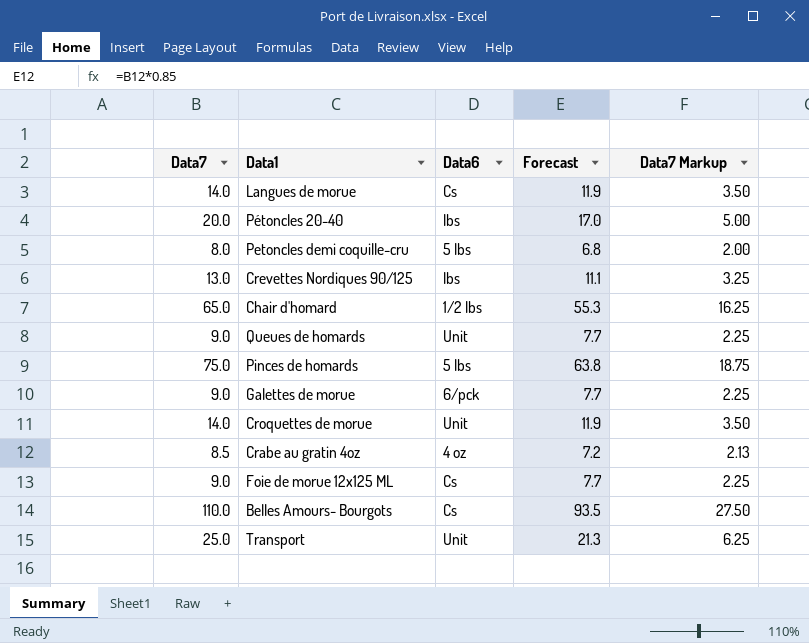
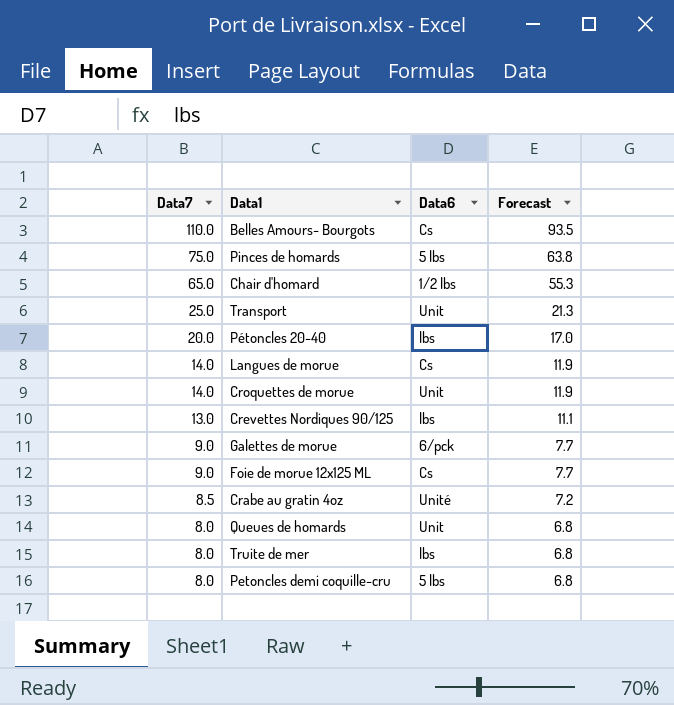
row order: none -> Data7 descending
column Data7 Markup | formula: [Data7] * 0.25 -> none
Crabe au gratin 4oz | Data6: 4 oz -> Unité
Queues de homards | Data7: 9.0 -> 8.0
Queues de homards | Forecast: 7.7 -> 6.8
row Truite de mer: none -> 8.0 | lbs | 6.8

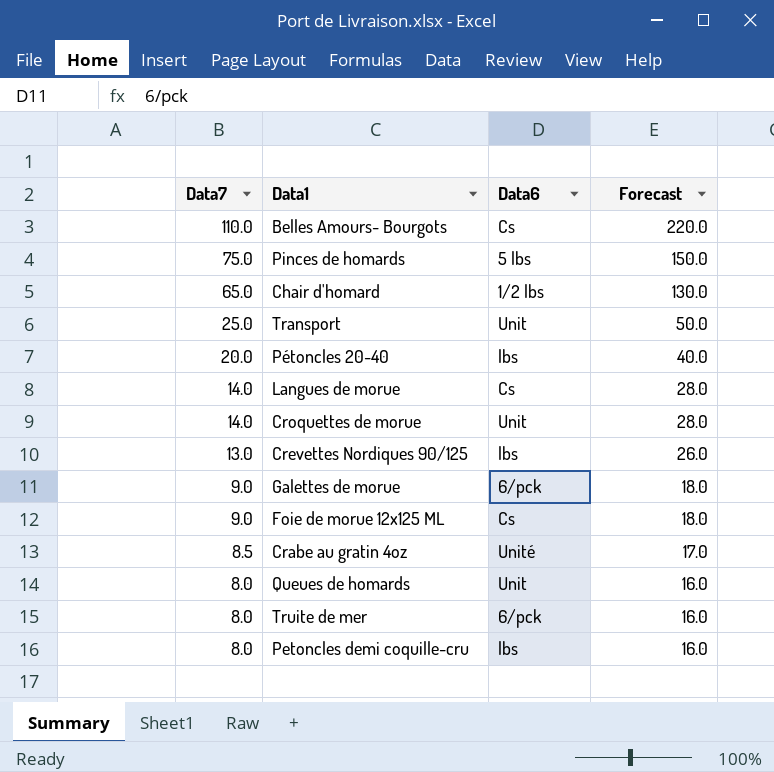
column Forecast | formula: [Data7] * 0.85 -> [Data7] * 2
Truite de mer | Data6: lbs -> 6/pck
Petoncles demi coquille-cru | Data6: 5 lbs -> lbs

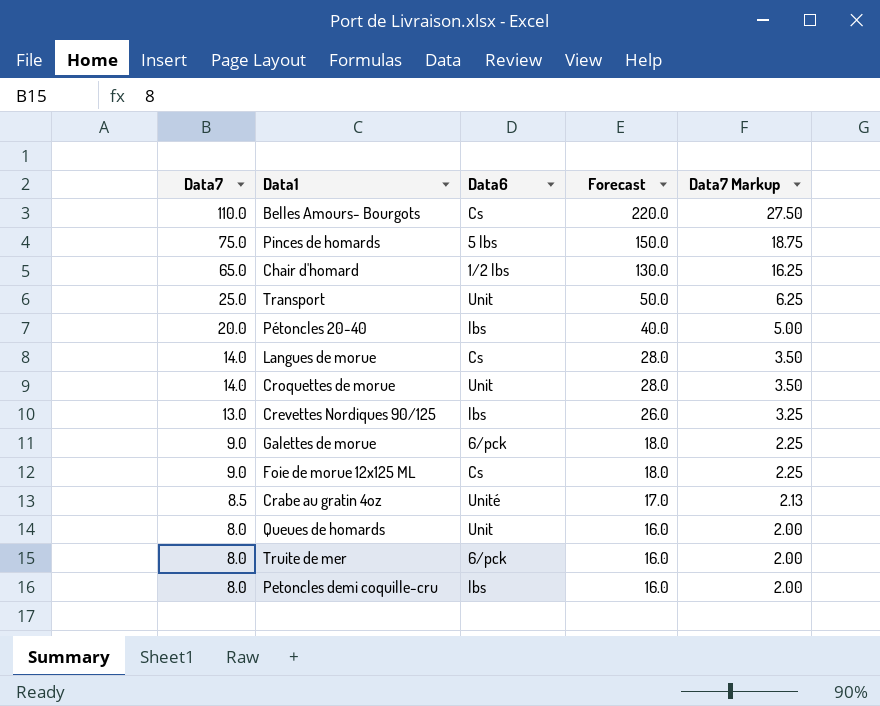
column Data7 Markup | formula: none -> [Data7] * 0.25

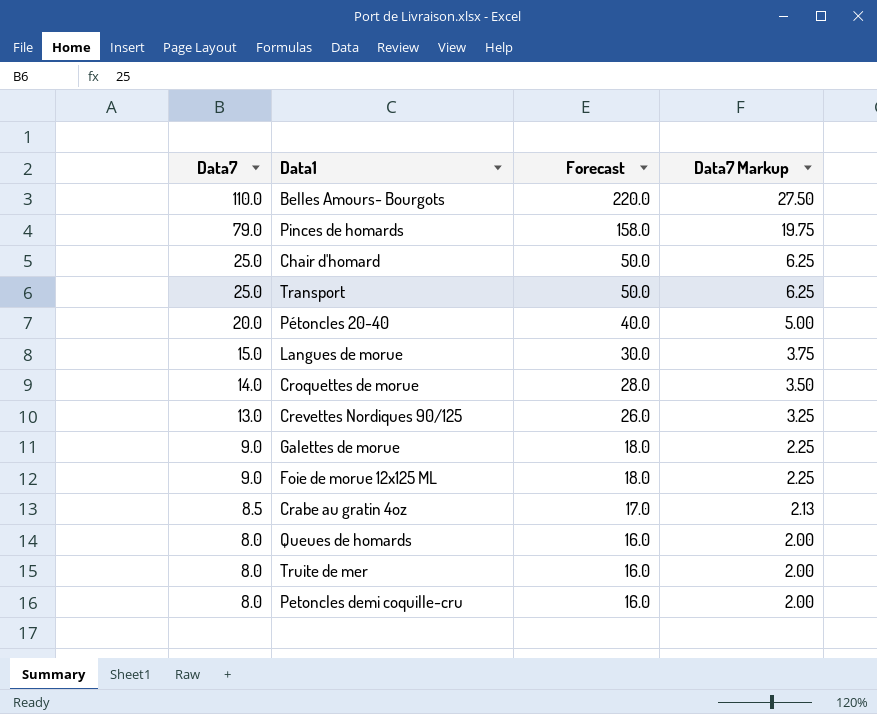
column Data6 | position: 3 -> none
Pinces de homards | Data7: 75.0 -> 79.0
Pinces de homards | Forecast: 150.0 -> 158.0
Pinces de homards | Data7 Markup: 18.75 -> 19.75
Chair d'homard | Data7: 65.0 -> 25.0
Chair d'homard | Forecast: 130.0 -> 50.0
Chair d'homard | Data7 Markup: 16.25 -> 6.25
Langues de morue | Data7: 14.0 -> 15.0
Langues de morue | Forecast: 28.0 -> 30.0
Langues de morue | Data7 Markup: 3.50 -> 3.75

